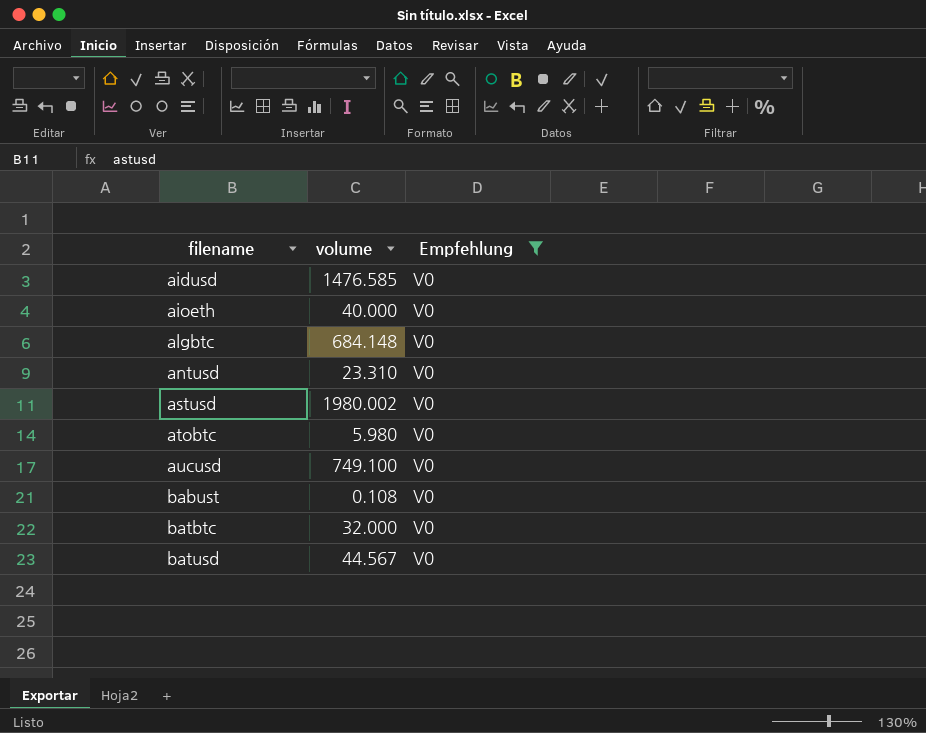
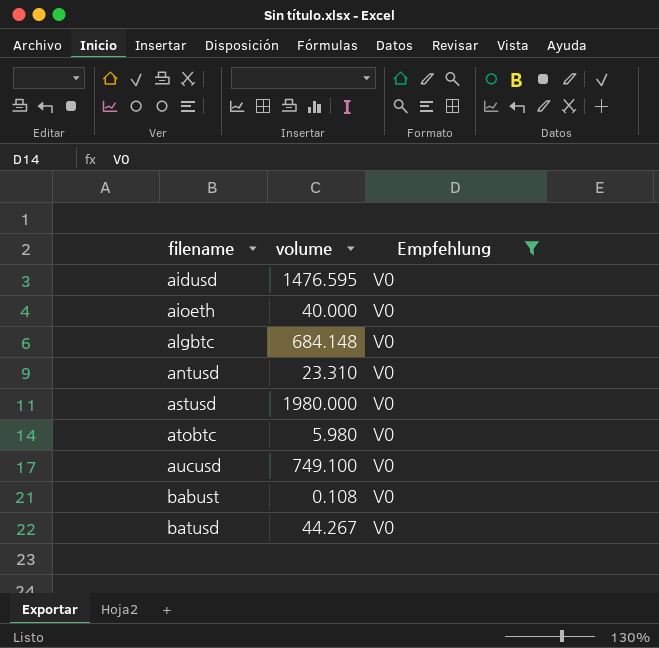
row batbtc: 32.000 | V0 -> none
aidusd | volume: 1476.585 -> 1476.595
astusd | volume: 1980.002 -> 1980.000
batusd | volume: 44.567 -> 44.267

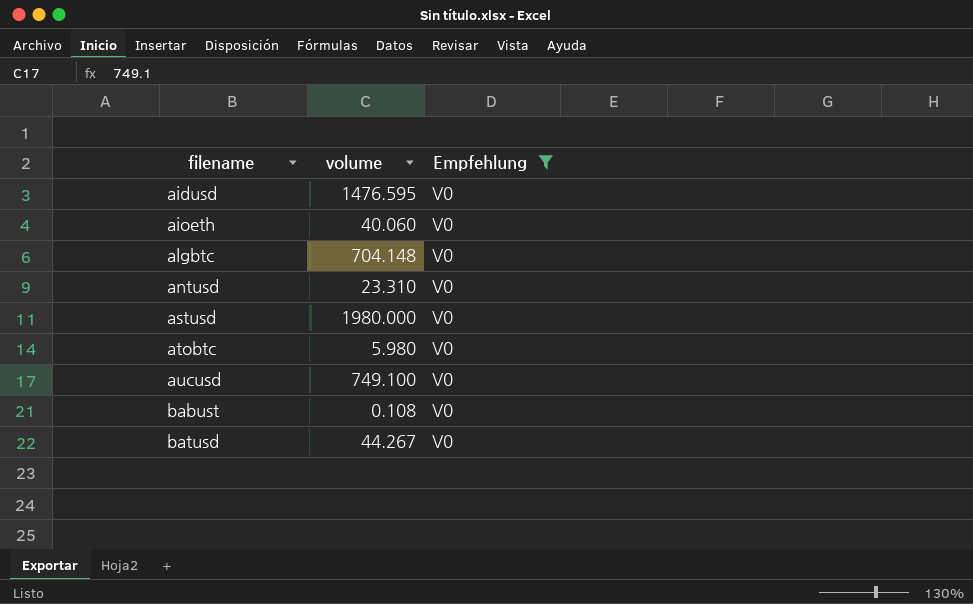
aioeth | volume: 40.000 -> 40.060
algbtc | volume: 684.148 -> 704.148

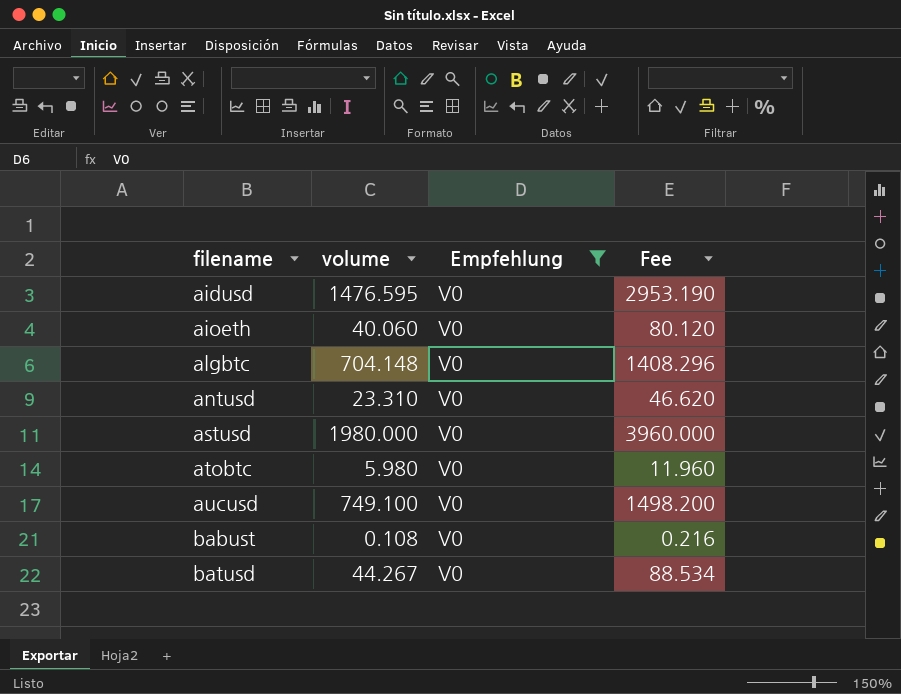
column Fee | formula: none -> [volume] * 2

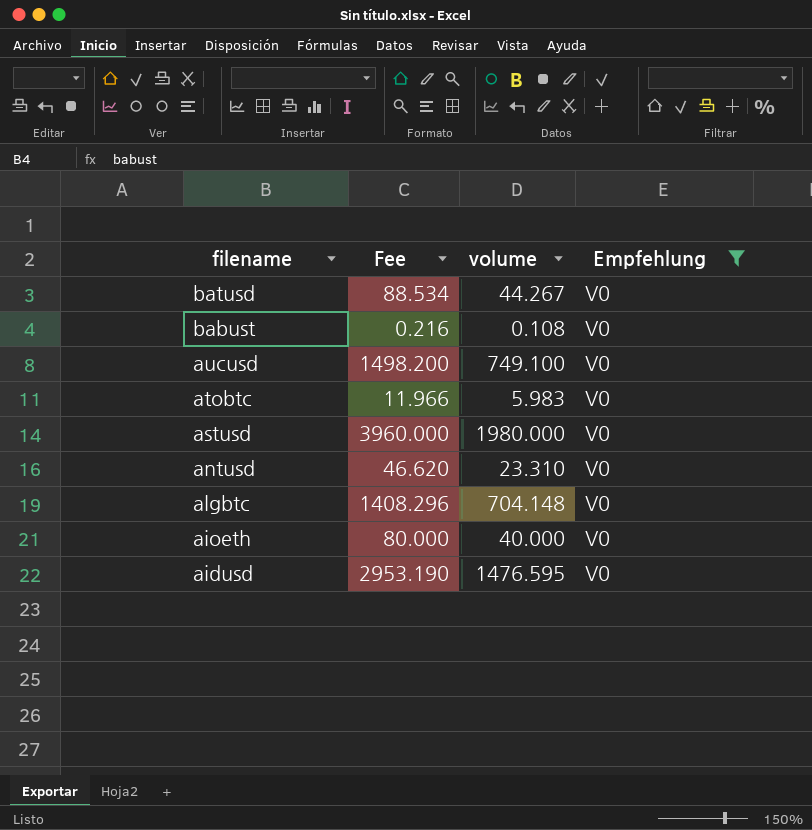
row order: filename ascending -> filename descending
column Fee | position: 4 -> 2
atobtc | Fee: 11.960 -> 11.966
atobtc | volume: 5.980 -> 5.983
aioeth | Fee: 80.120 -> 80.000
aioeth | volume: 40.060 -> 40.000

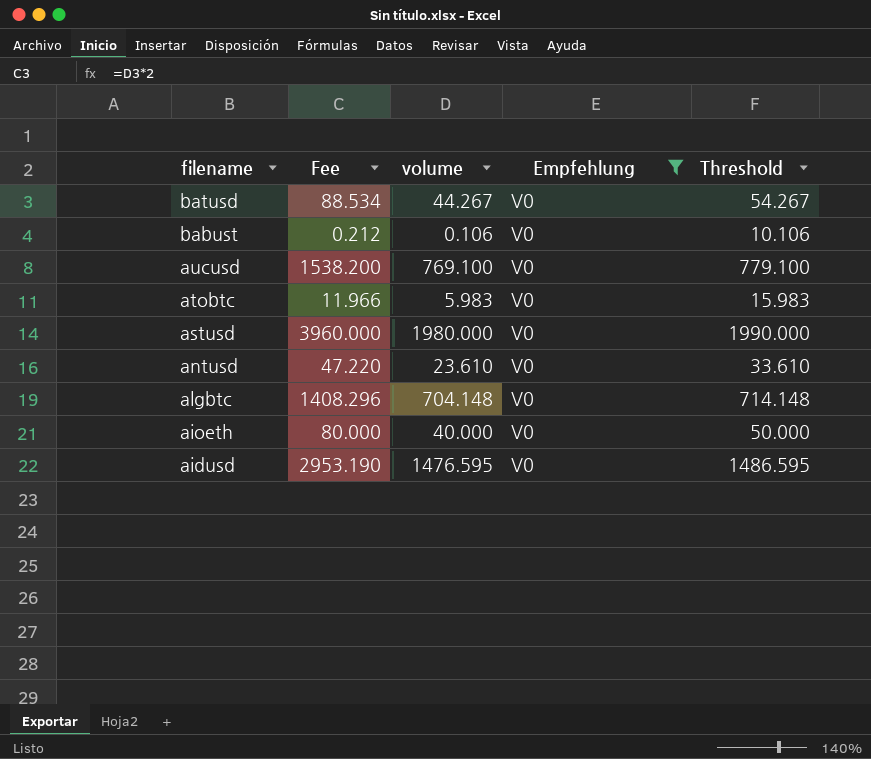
column Threshold | formula: none -> [volume] + 10
babust | Fee: 0.216 -> 0.212
babust | volume: 0.108 -> 0.106
aucusd | Fee: 1498.200 -> 1538.200
aucusd | volume: 749.100 -> 769.100
antusd | Fee: 46.620 -> 47.220
antusd | volume: 23.310 -> 23.610

